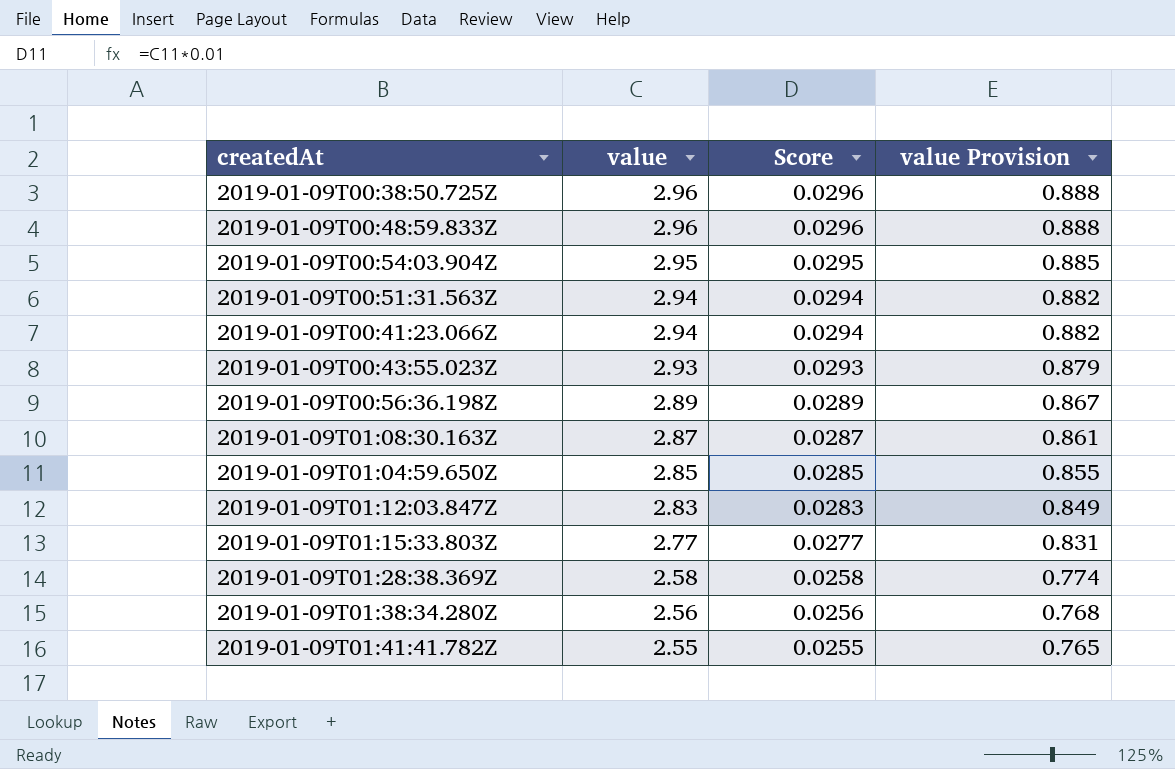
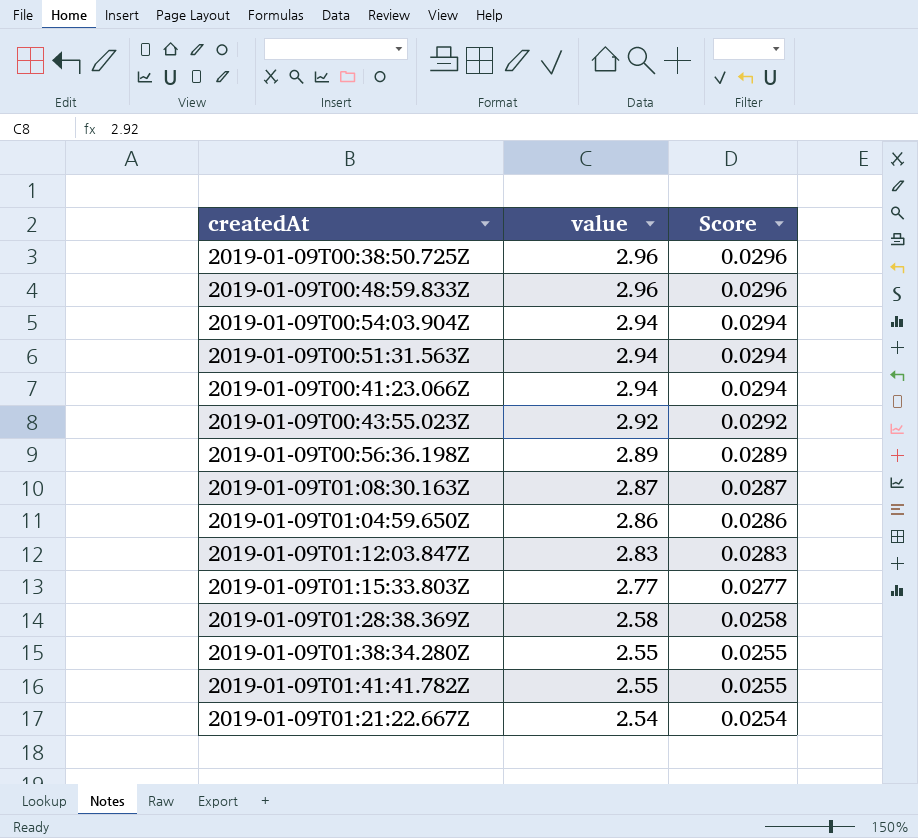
column value Provision | formula: [value] * 0.3 -> none
2019-01-09T00:54:03.904Z | value: 2.95 -> 2.94
2019-01-09T00:54:03.904Z | Score: 0.0295 -> 0.0294
2019-01-09T00:43:55.023Z | value: 2.93 -> 2.92
2019-01-09T00:43:55.023Z | Score: 0.0293 -> 0.0292
2019-01-09T01:04:59.650Z | value: 2.85 -> 2.86
2019-01-09T01:04:59.650Z | Score: 0.0285 -> 0.0286
2019-01-09T01:38:34.280Z | value: 2.56 -> 2.55
2019-01-09T01:38:34.280Z | Score: 0.0256 -> 0.0255
row 2019-01-09T01:21:22.667Z: none -> 2.54 | 0.0254

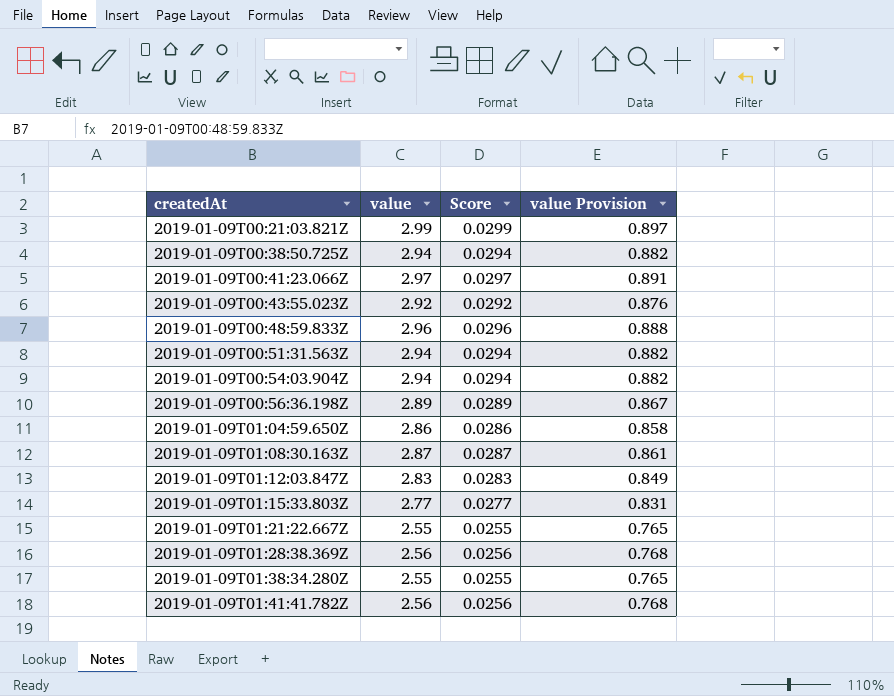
row order: value descending -> createdAt ascending
column value Provision | formula: none -> [value] * 0.3
row 2019-01-09T00:21:03.821Z: none -> 2.99 | 0.0299 | 0.897
2019-01-09T00:38:50.725Z | value: 2.96 -> 2.94
2019-01-09T00:38:50.725Z | Score: 0.0296 -> 0.0294
2019-01-09T00:41:23.066Z | value: 2.94 -> 2.97
2019-01-09T00:41:23.066Z | Score: 0.0294 -> 0.0297
2019-01-09T01:21:22.667Z | value: 2.54 -> 2.55
2019-01-09T01:21:22.667Z | Score: 0.0254 -> 0.0255
2019-01-09T01:28:38.369Z | value: 2.58 -> 2.56
2019-01-09T01:28:38.369Z | Score: 0.0258 -> 0.0256
2019-01-09T01:41:41.782Z | value: 2.55 -> 2.56
2019-01-09T01:41:41.782Z | Score: 0.0255 -> 0.0256

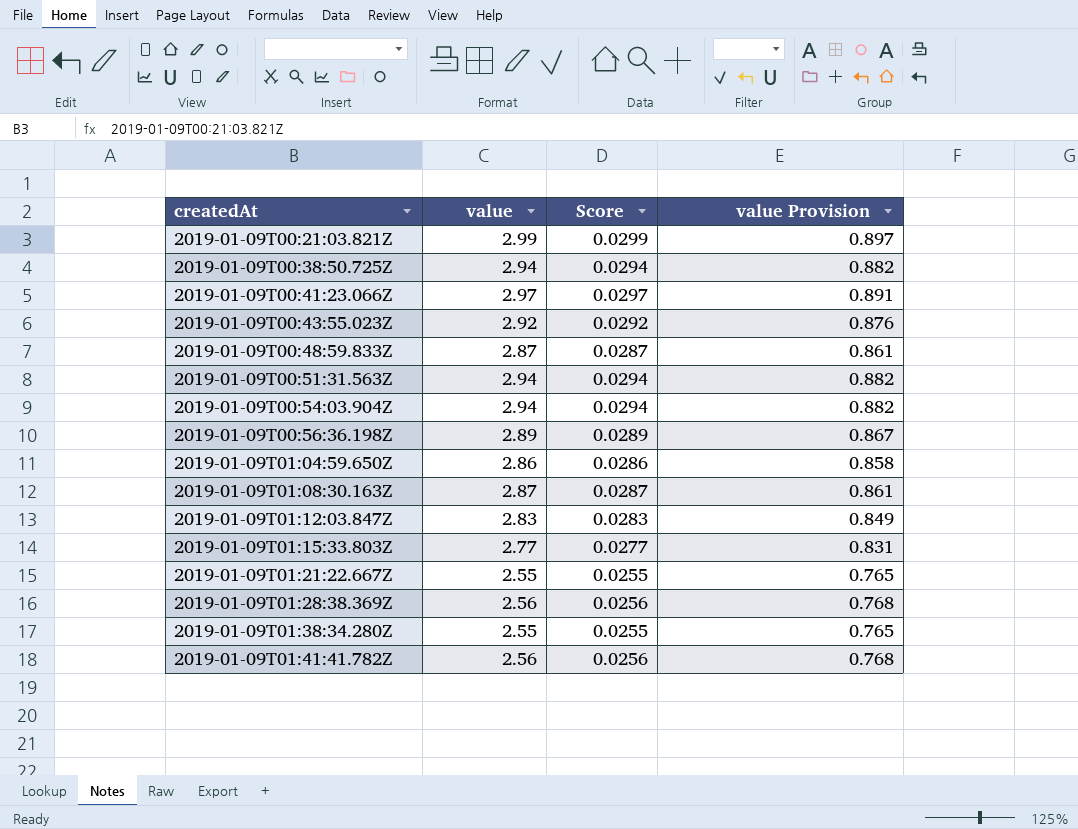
2019-01-09T00:48:59.833Z | value: 2.96 -> 2.87
2019-01-09T00:48:59.833Z | Score: 0.0296 -> 0.0287
2019-01-09T00:48:59.833Z | value Provision: 0.888 -> 0.861

